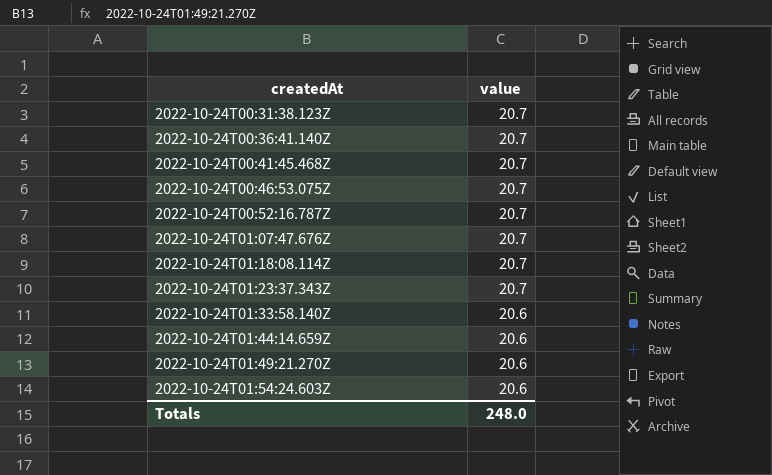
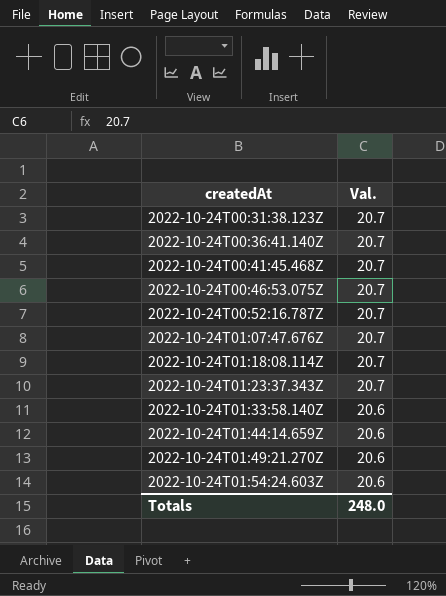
column name: value -> Val.

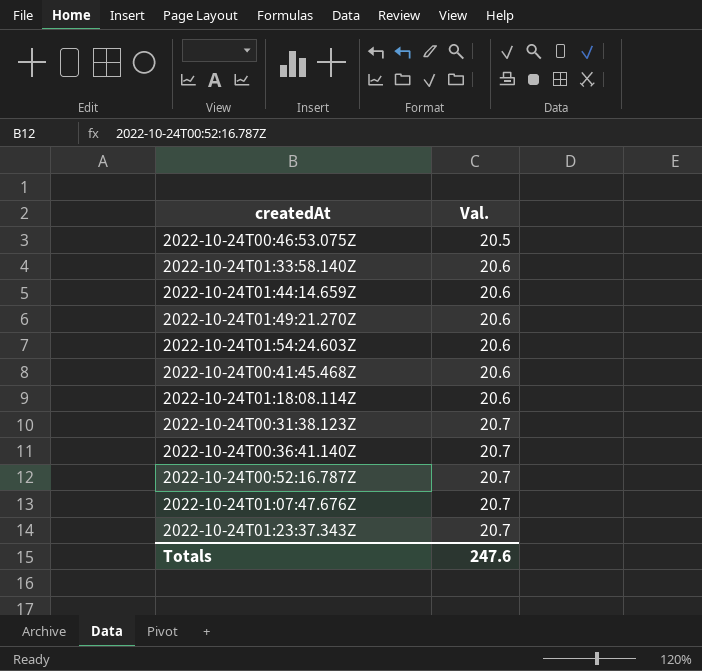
row order: createdAt ascending -> Val. ascending
2022-10-24T00:46:53.075Z | Val.: 20.7 -> 20.5
2022-10-24T00:41:45.468Z | Val.: 20.7 -> 20.6
2022-10-24T01:18:08.114Z | Val.: 20.7 -> 20.6
Totals | Val.: 248.0 -> 247.6

